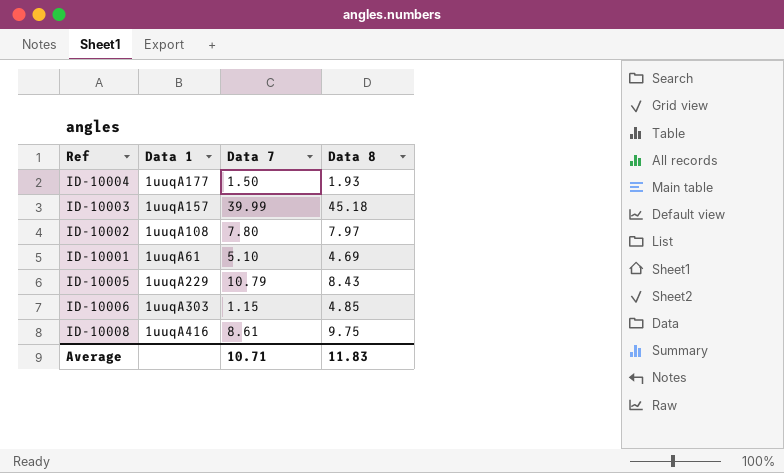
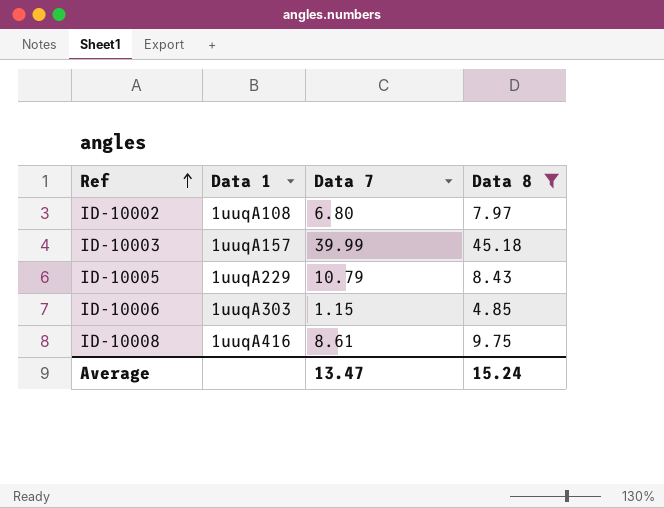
filter: none -> Data 8 >= 4.85
row order: none -> Ref ascending
ID-10002 | Data 7: 7.80 -> 6.80
Average | Data 7: 10.71 -> 13.47
Average | Data 8: 11.83 -> 15.24

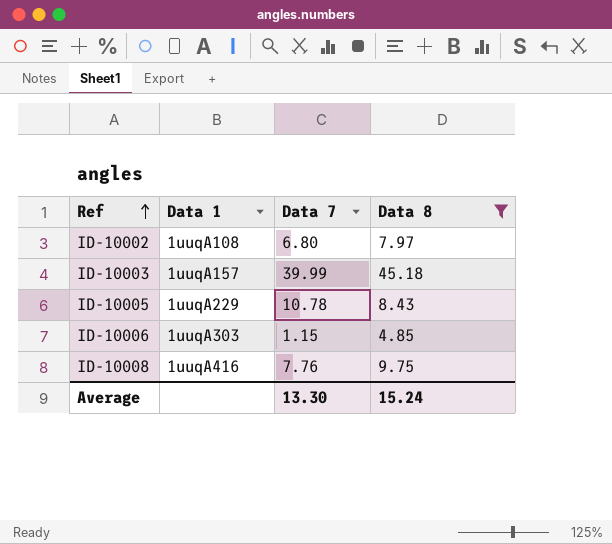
ID-10005 | Data 7: 10.79 -> 10.78
ID-10008 | Data 7: 8.61 -> 7.76
Average | Data 7: 13.47 -> 13.30

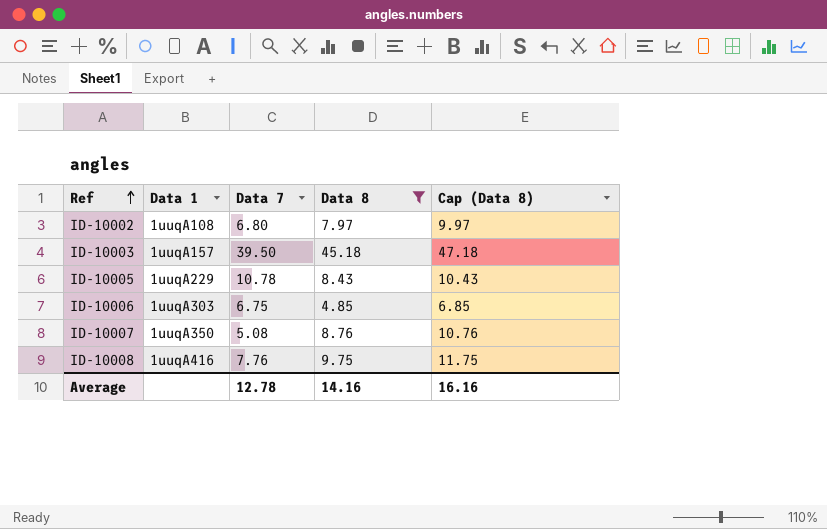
column Cap (Data 8) | formula: none -> [Data 8] + 2
ID-10003 | Data 7: 39.99 -> 39.50
ID-10006 | Data 7: 1.15 -> 6.75
row ID-10007: none -> 1uuqA350 | 5.08 | 8.76 | 10.76
Average | Data 7: 13.30 -> 12.78
Average | Data 8: 15.24 -> 14.16

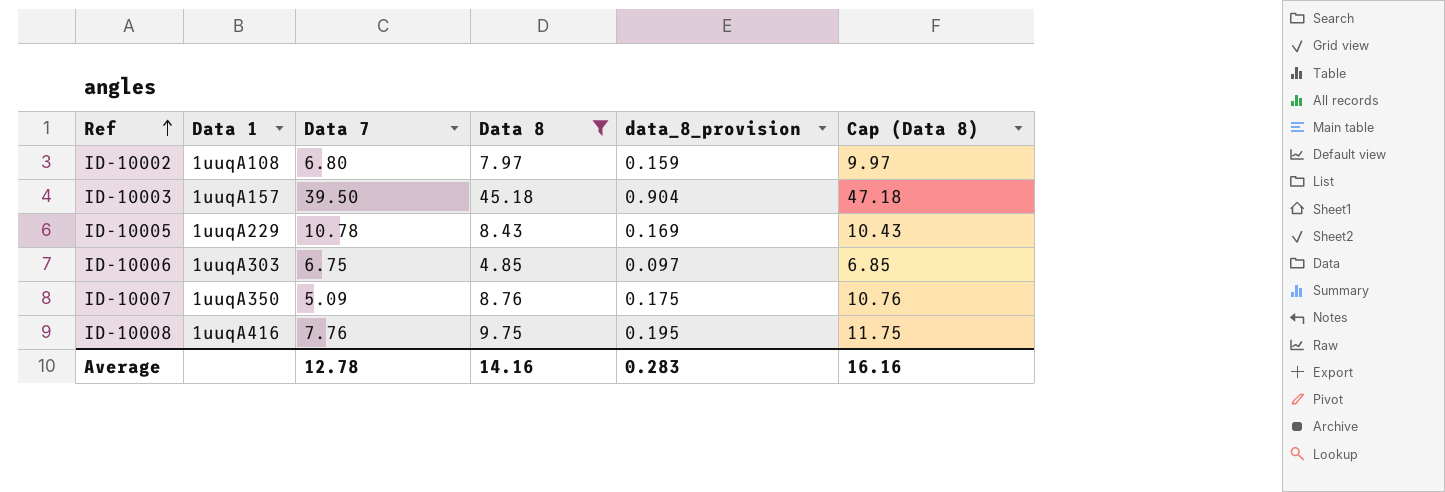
column data_8_provision | formula: none -> [Data 8] * 0.02
ID-10007 | Data 7: 5.08 -> 5.09

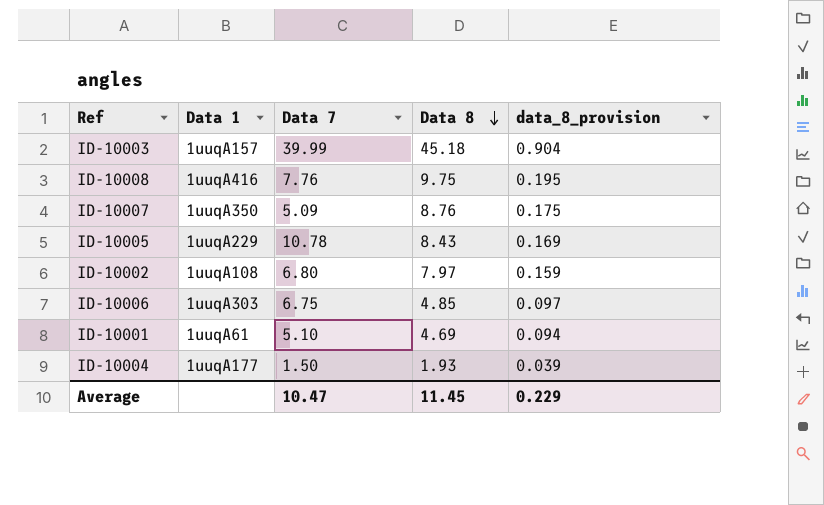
filter: Data 8 >= 4.85 -> none
row order: Ref ascending -> Data 8 descending
column Cap (Data 8) | formula: [Data 8] + 2 -> none
ID-10003 | Data 7: 39.50 -> 39.99
Average | Data 7: 12.78 -> 10.47
Average | Data 8: 14.16 -> 11.45
Average | data_8_provision: 0.283 -> 0.229

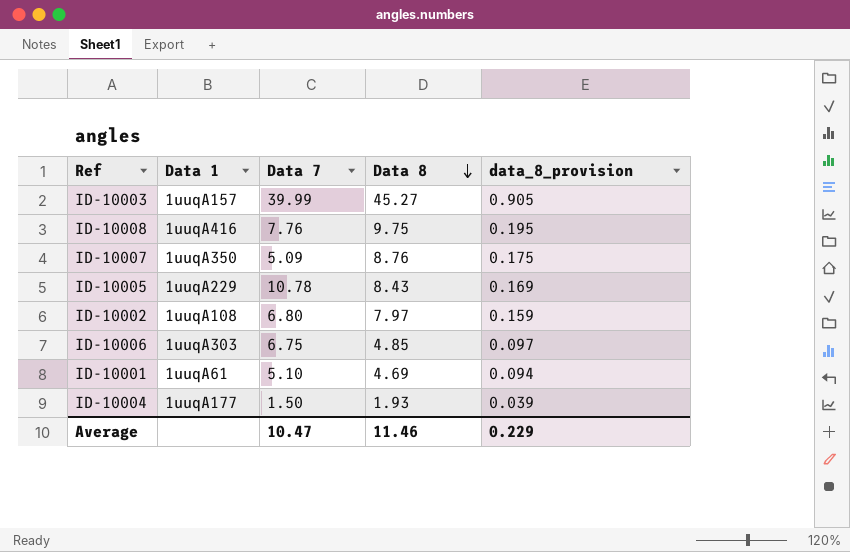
ID-10003 | Data 8: 45.18 -> 45.27
ID-10003 | data_8_provision: 0.904 -> 0.905
Average | Data 8: 11.45 -> 11.46

